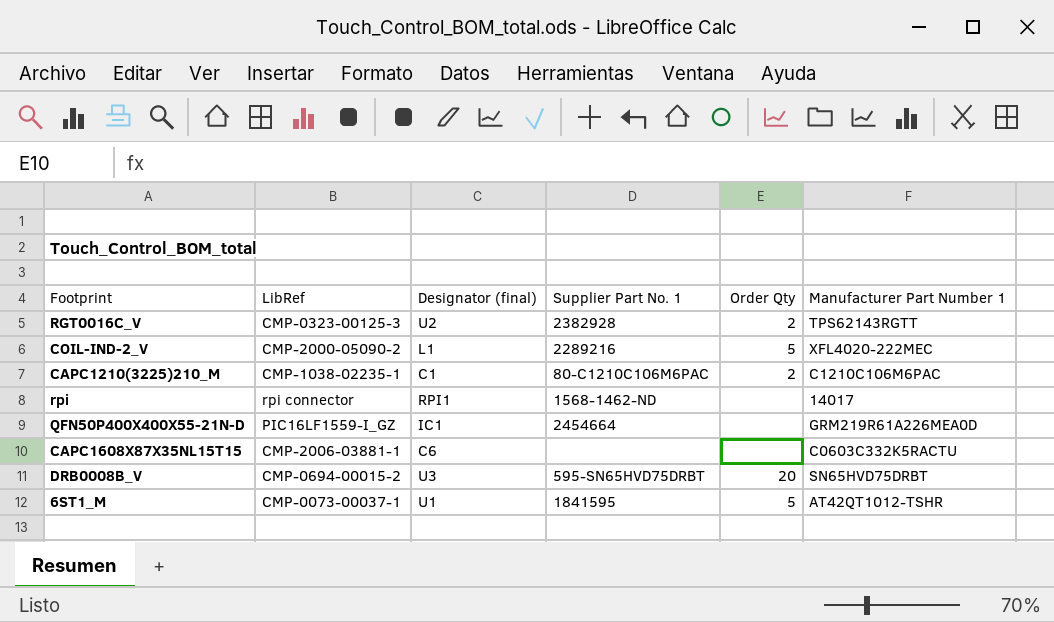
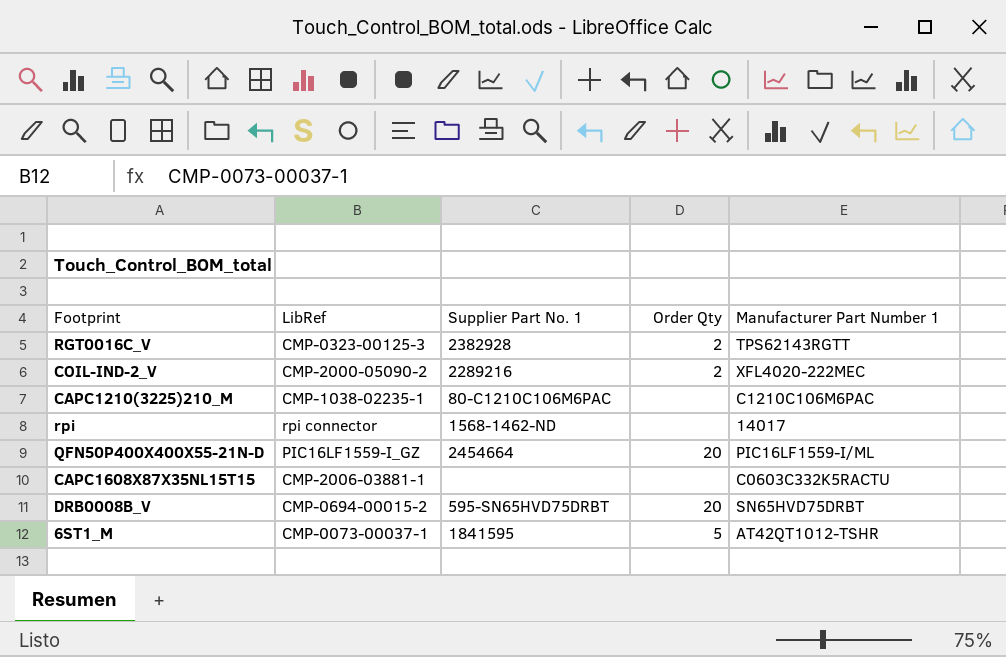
column Designator (final) | position: 3 -> none
COIL-IND-2_V | Order Qty: 5 -> 2
CAPC1210(3225)210_M | Order Qty: 2 -> none
QFN50P400X400X55-21N-D | Order Qty: none -> 20
QFN50P400X400X55-21N-D | Manufacturer Part Number 1: GRM219R61A226MEA0D -> PIC16LF1559-I/ML

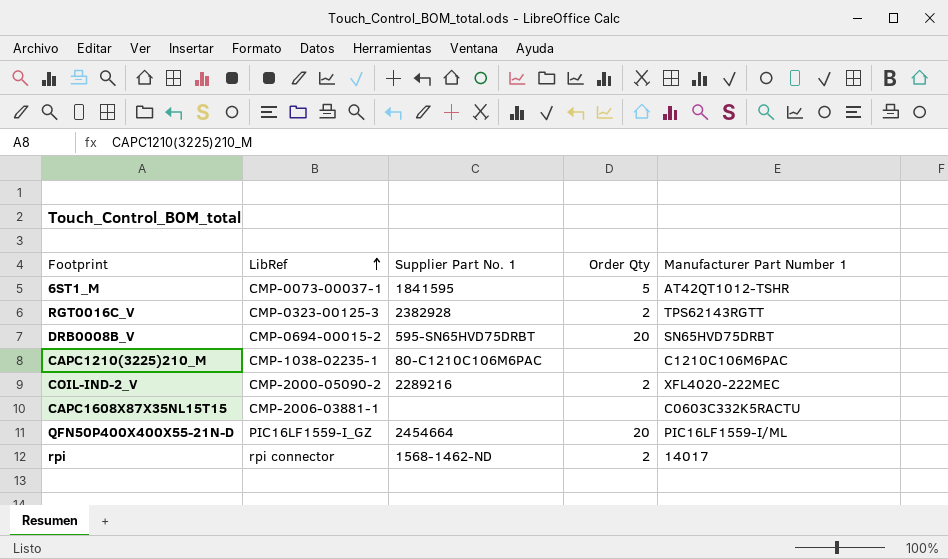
row order: none -> LibRef ascending
rpi | Order Qty: none -> 2

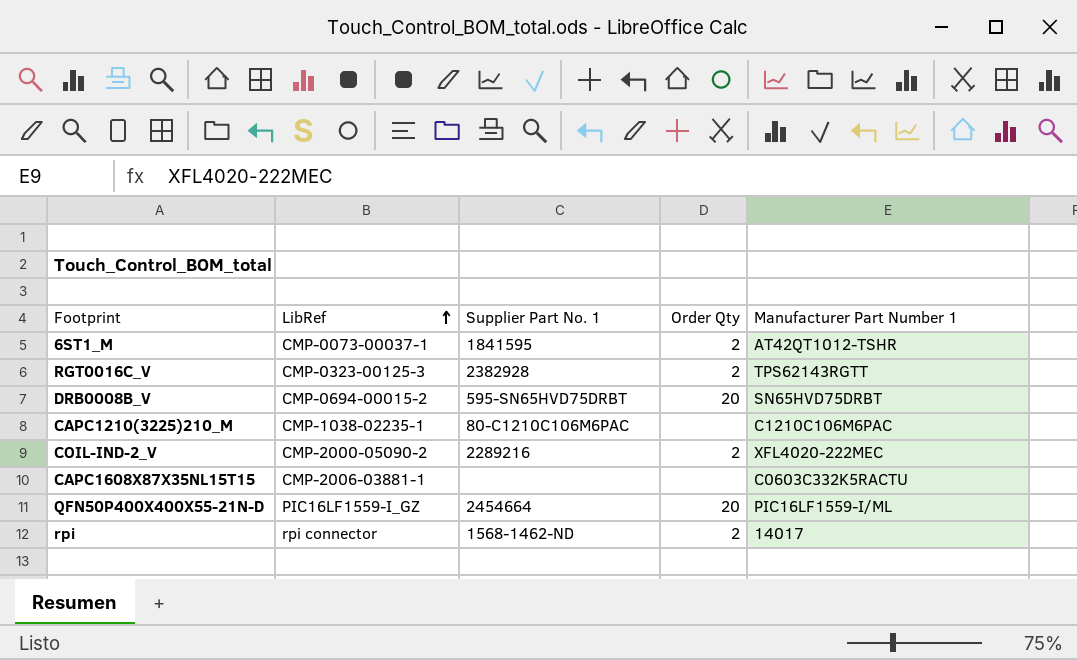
6ST1_M | Order Qty: 5 -> 2

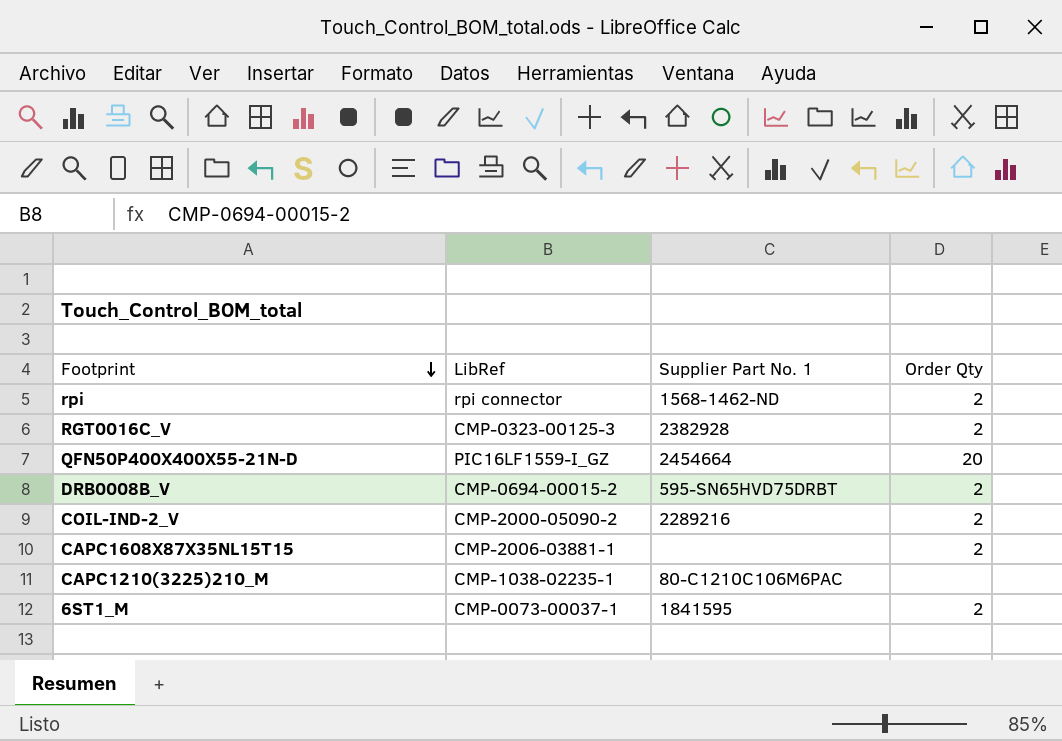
row order: LibRef ascending -> Footprint descending
column Manufacturer Part Number 1 | position: 5 -> none
DRB0008B_V | Order Qty: 20 -> 2
CAPC1608X87X35NL15T15 | Order Qty: none -> 2

